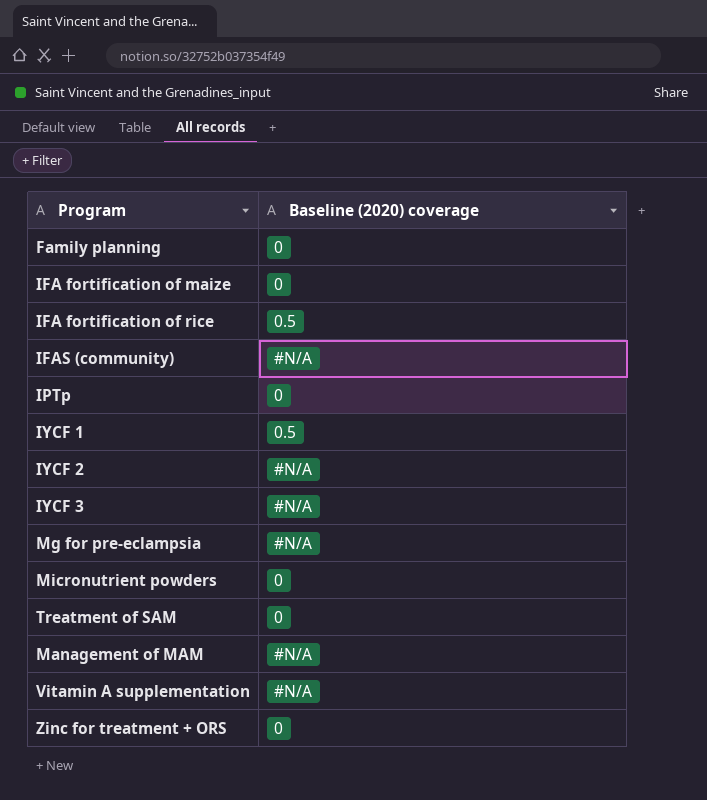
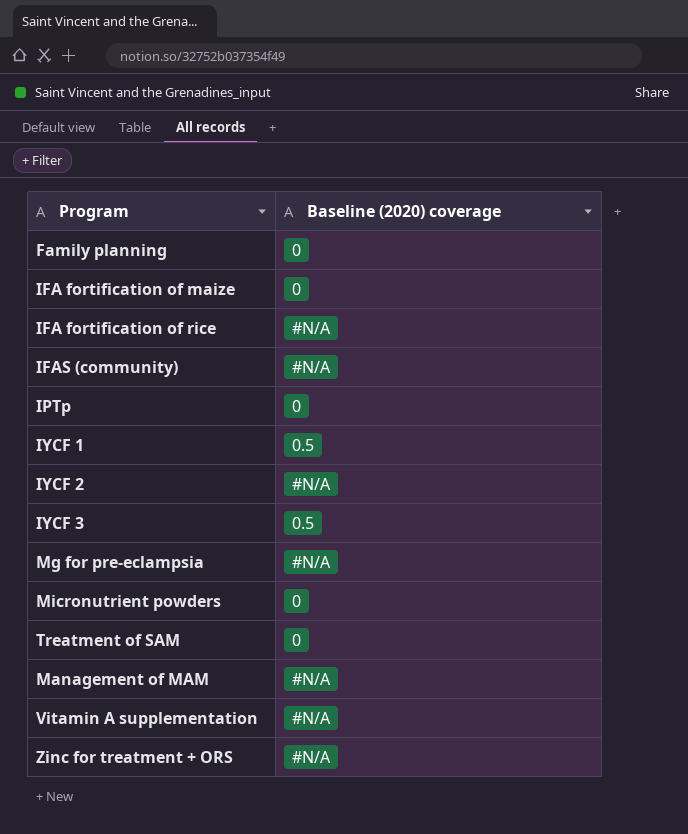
IFA fortification of rice | Baseline (2020) coverage: 0.5 -> #N/A
IYCF 3 | Baseline (2020) coverage: #N/A -> 0.5
Zinc for treatment + ORS | Baseline (2020) coverage: 0 -> #N/A

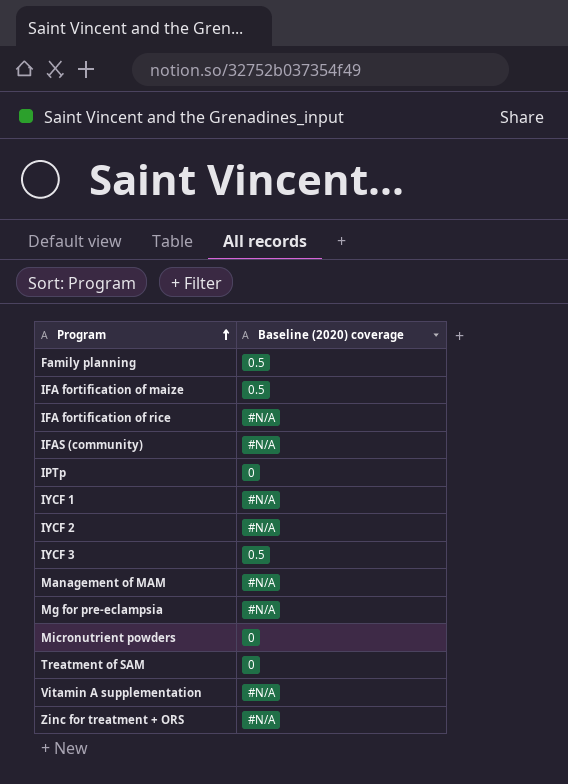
row order: none -> Program ascending
Family planning | Baseline (2020) coverage: 0 -> 0.5
IFA fortification of maize | Baseline (2020) coverage: 0 -> 0.5
IYCF 1 | Baseline (2020) coverage: 0.5 -> #N/A

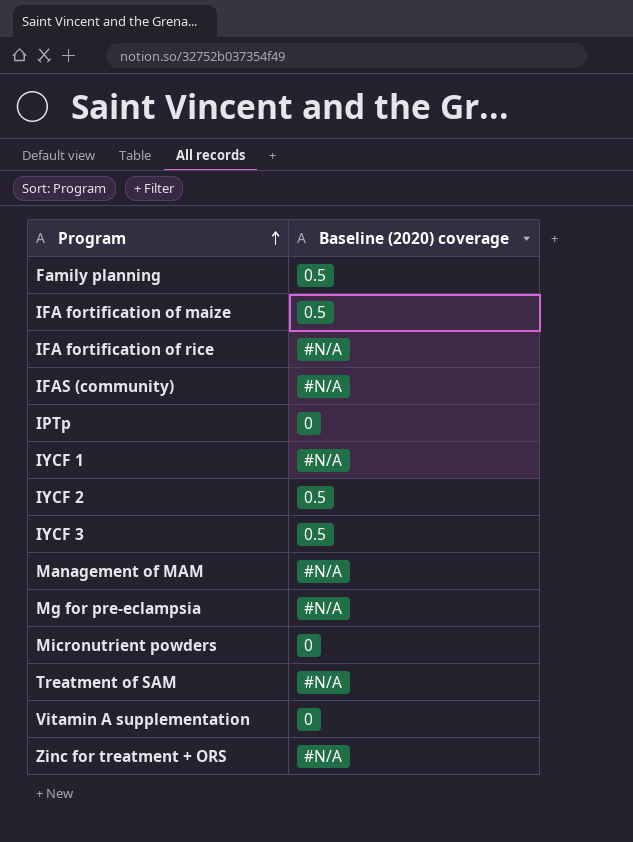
IYCF 2 | Baseline (2020) coverage: #N/A -> 0.5
Treatment of SAM | Baseline (2020) coverage: 0 -> #N/A
Vitamin A supplementation | Baseline (2020) coverage: #N/A -> 0

